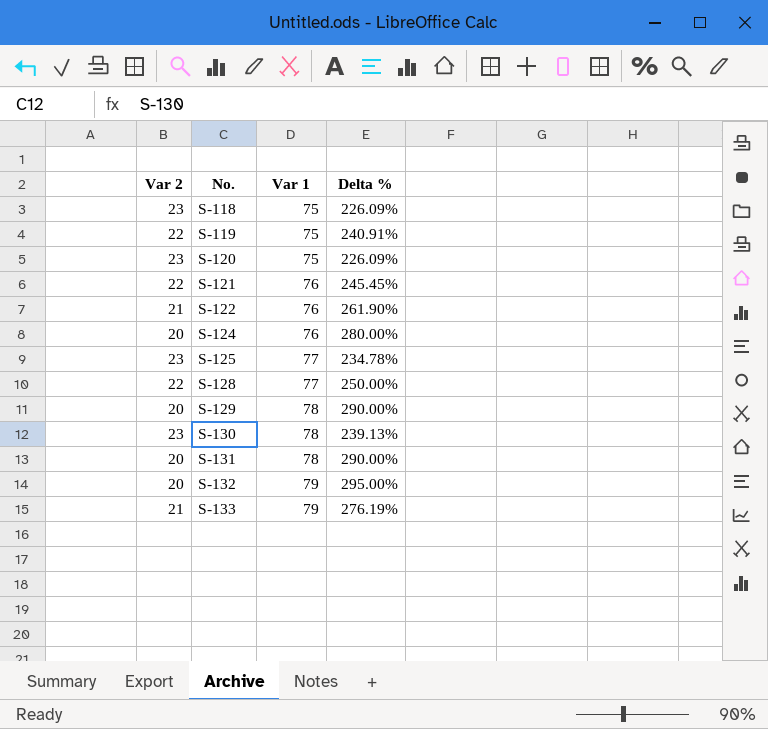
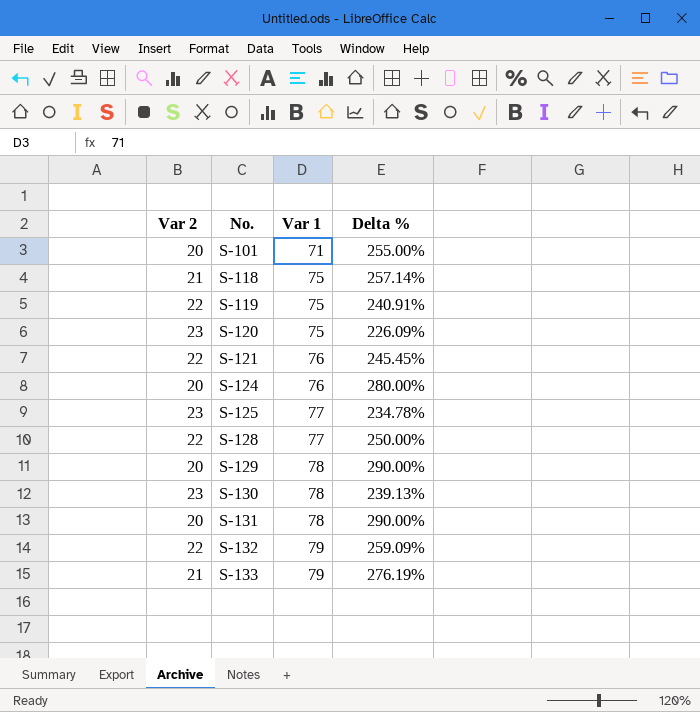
row S-122: 21 | 76 | 261.90% -> none
row S-101: none -> 20 | 71 | 255.00%
S-118 | Var 2: 23 -> 21
S-118 | Delta %: 226.09% -> 257.14%
S-132 | Var 2: 20 -> 22
S-132 | Delta %: 295.00% -> 259.09%

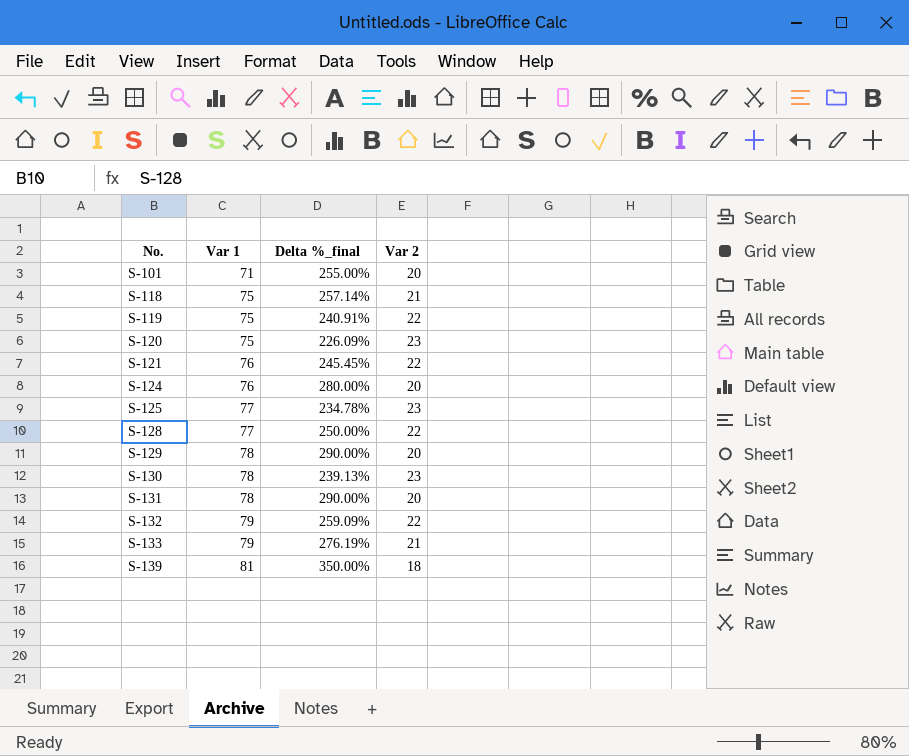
column name: Delta % -> Delta %_final
column Var 2 | position: 1 -> 4
row S-139: none -> 81 | 350.00% | 18

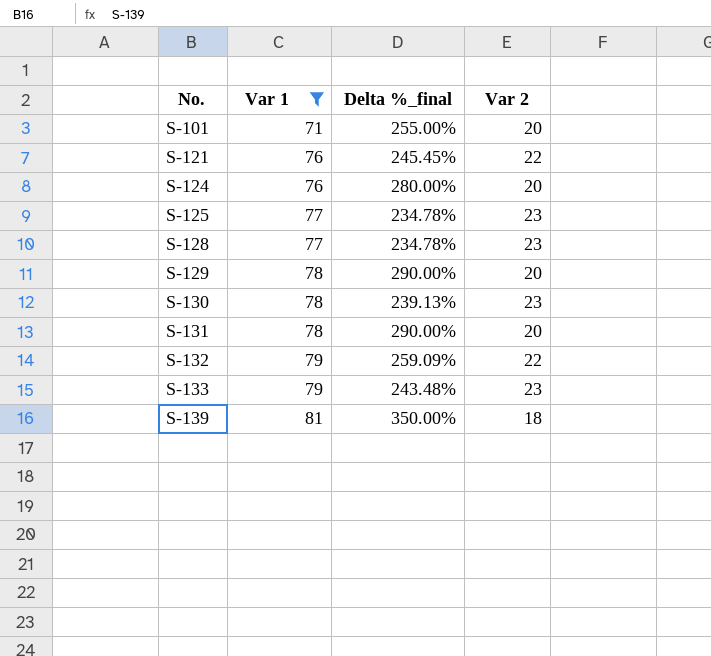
filter: none -> Var 1 != 75
S-128 | Delta %_final: 250.00% -> 234.78%
S-128 | Var 2: 22 -> 23
S-133 | Delta %_final: 276.19% -> 243.48%
S-133 | Var 2: 21 -> 23

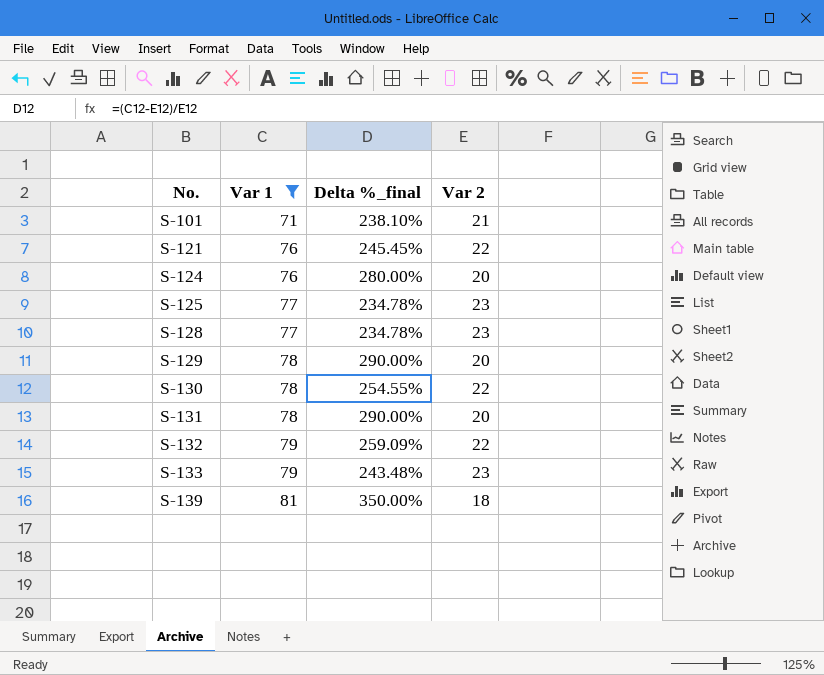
S-101 | Delta %_final: 255.00% -> 238.10%
S-101 | Var 2: 20 -> 21
S-130 | Delta %_final: 239.13% -> 254.55%
S-130 | Var 2: 23 -> 22

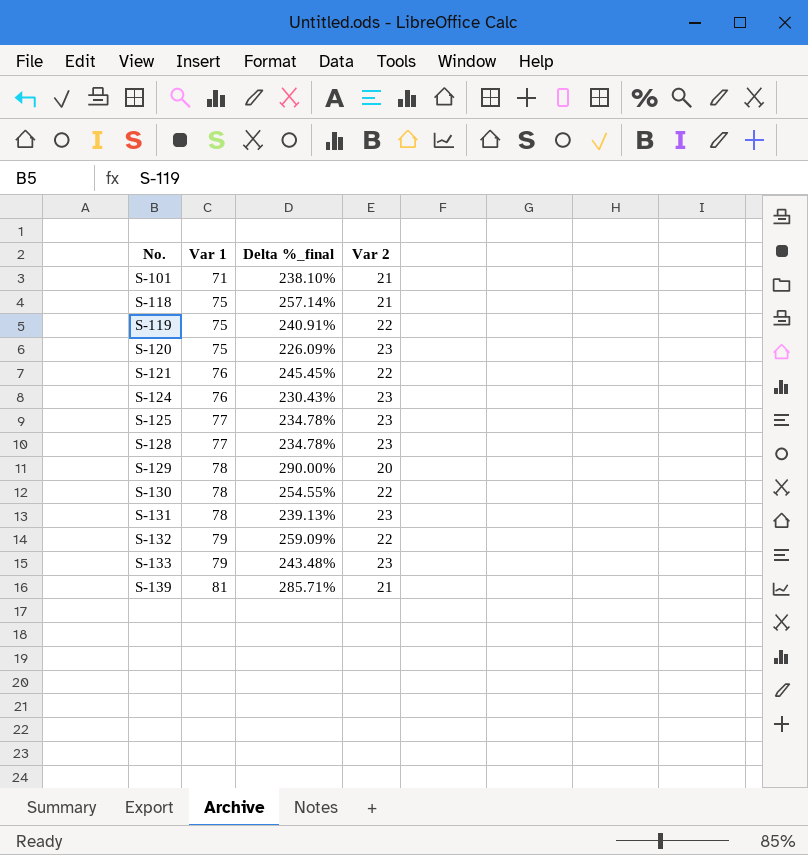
filter: Var 1 != 75 -> none
S-124 | Delta %_final: 280.00% -> 230.43%
S-124 | Var 2: 20 -> 23
S-131 | Delta %_final: 290.00% -> 239.13%
S-131 | Var 2: 20 -> 23
S-139 | Delta %_final: 350.00% -> 285.71%
S-139 | Var 2: 18 -> 21

